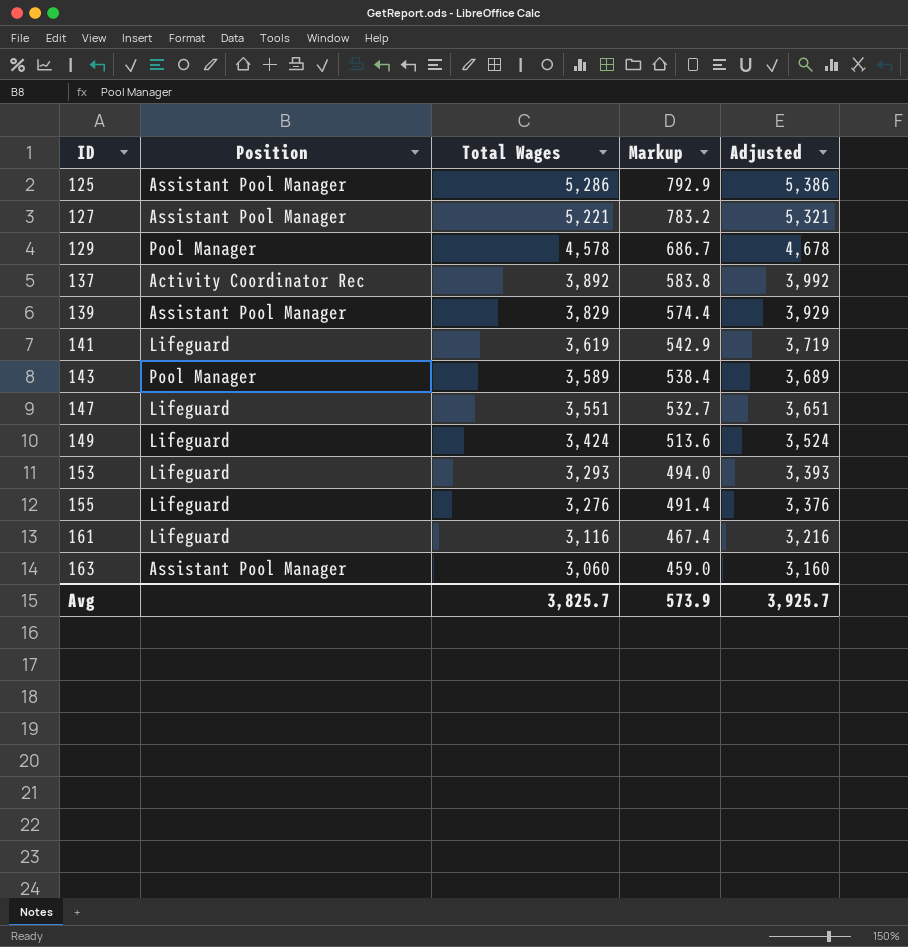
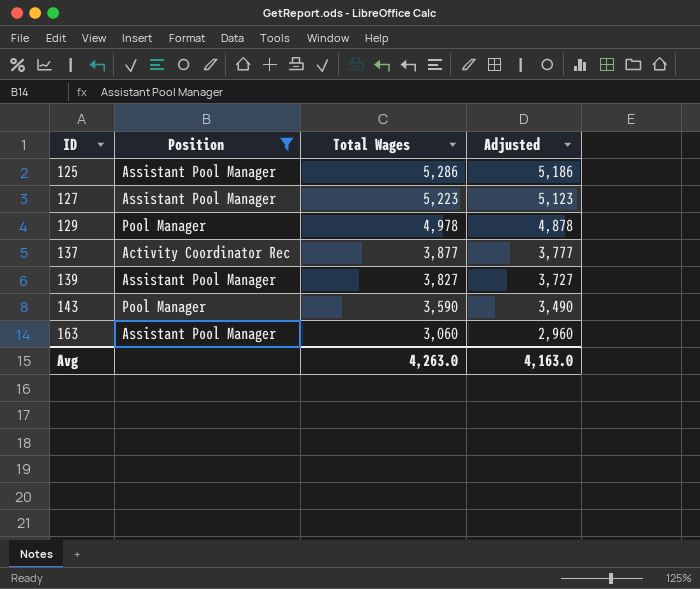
filter: none -> Position != Lifeguard
column Markup | formula: [Total Wages] * 0.15 -> none
column Adjusted | formula: [Total Wages] + 100 -> [Total Wages] - 100
127 | Total Wages: 5,221 -> 5,223
129 | Total Wages: 4,578 -> 4,978
137 | Total Wages: 3,892 -> 3,877
139 | Total Wages: 3,829 -> 3,827
143 | Total Wages: 3,589 -> 3,590
Avg | Total Wages: 3,825.7 -> 4,263.0
Avg | Adjusted: 3,925.7 -> 4,163.0

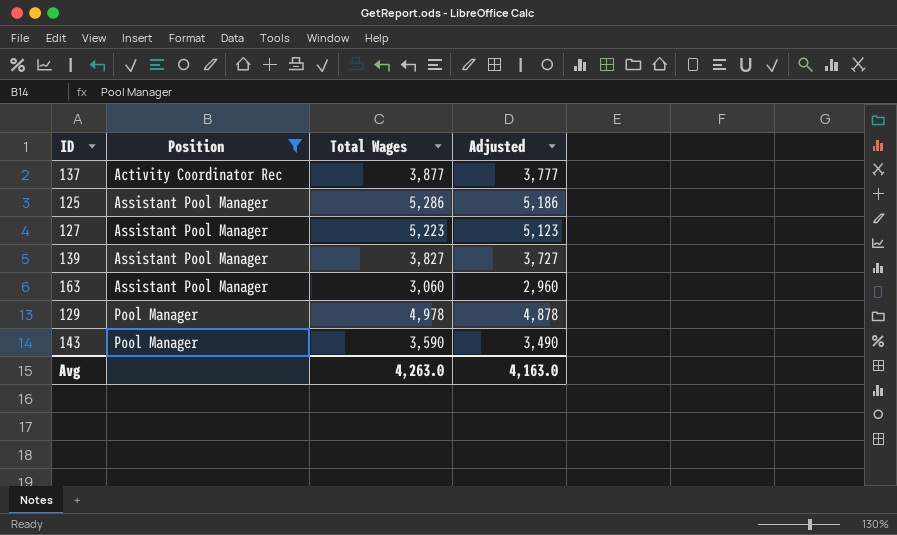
row order: ID ascending -> Position ascending

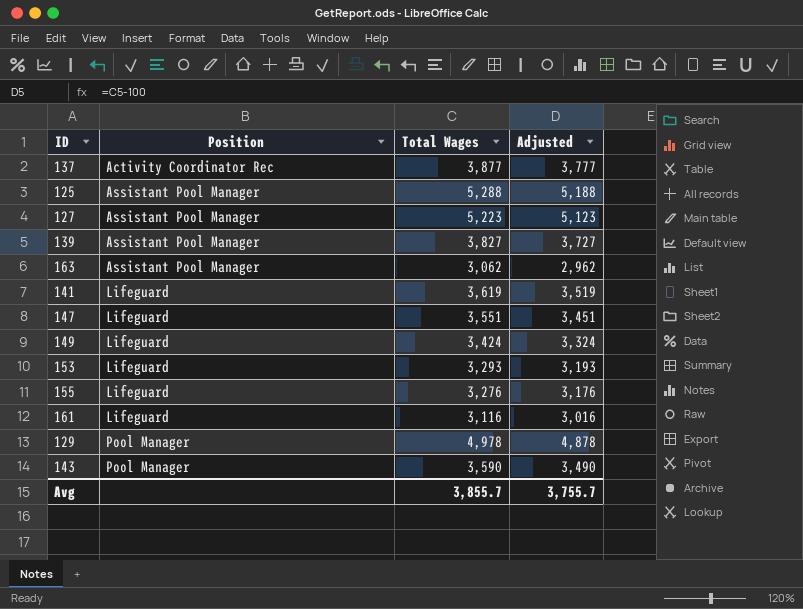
filter: Position != Lifeguard -> none
125 | Total Wages: 5,286 -> 5,288
125 | Adjusted: 5,186 -> 5,188
163 | Total Wages: 3,060 -> 3,062
163 | Adjusted: 2,960 -> 2,962
Avg | Total Wages: 4,263.0 -> 3,855.7
Avg | Adjusted: 4,163.0 -> 3,755.7

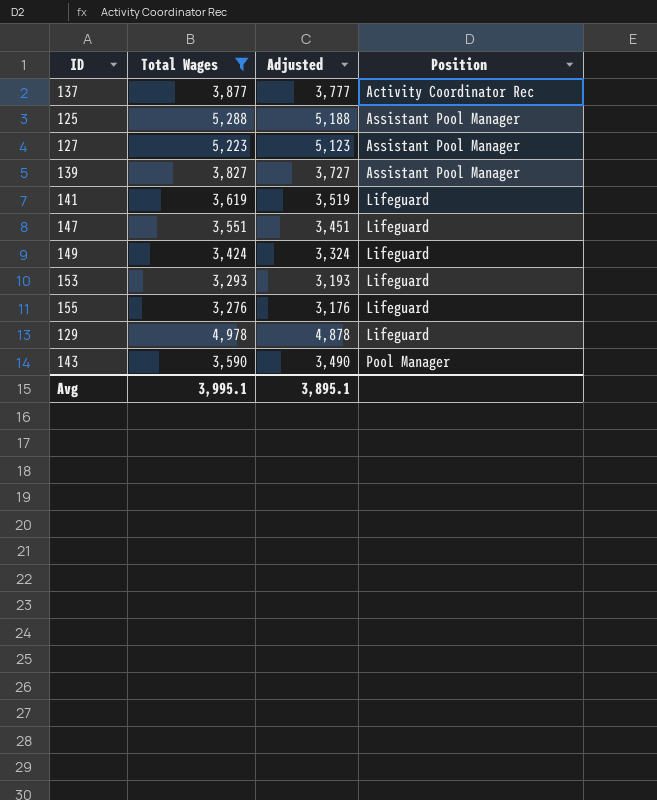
filter: none -> Total Wages >= 3,276
column Position | position: 2 -> 4
129 | Position: Pool Manager -> Lifeguard
Avg | Total Wages: 3,855.7 -> 3,995.1
Avg | Adjusted: 3,755.7 -> 3,895.1

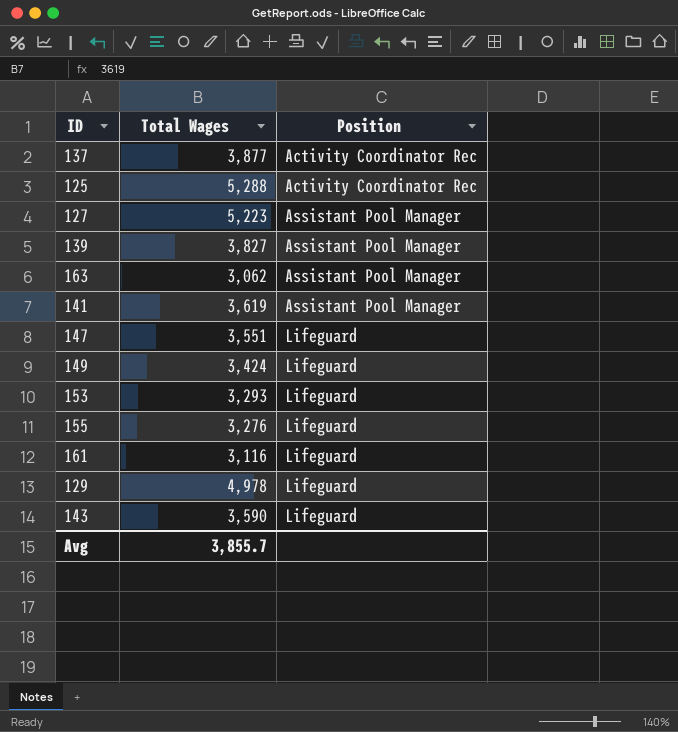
filter: Total Wages >= 3,276 -> none
column Adjusted | formula: [Total Wages] - 100 -> none
125 | Position: Assistant Pool Manager -> Activity Coordinator Rec
141 | Position: Lifeguard -> Assistant Pool Manager
143 | Position: Pool Manager -> Lifeguard
Avg | Total Wages: 3,995.1 -> 3,855.7

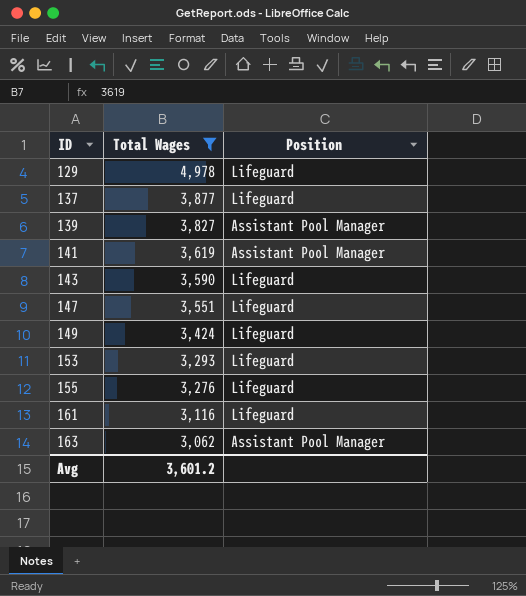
filter: none -> Total Wages <= 4,978
row order: Position ascending -> ID ascending
137 | Position: Activity Coordinator Rec -> Lifeguard
Avg | Total Wages: 3,855.7 -> 3,601.2

